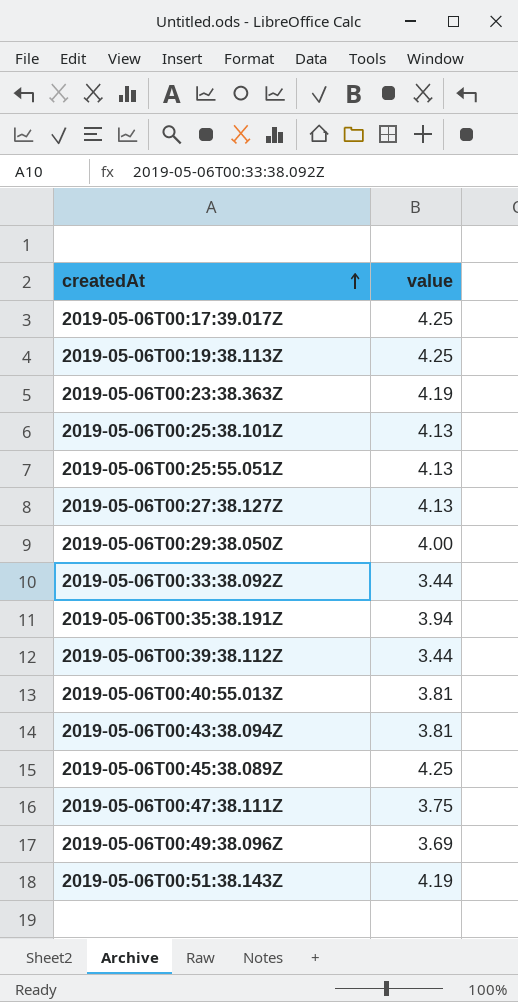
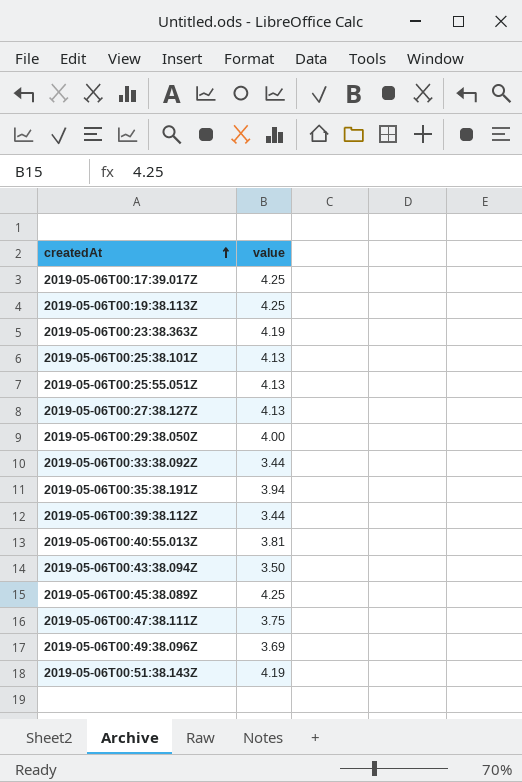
2019-05-06T00:43:38.094Z | value: 3.81 -> 3.50

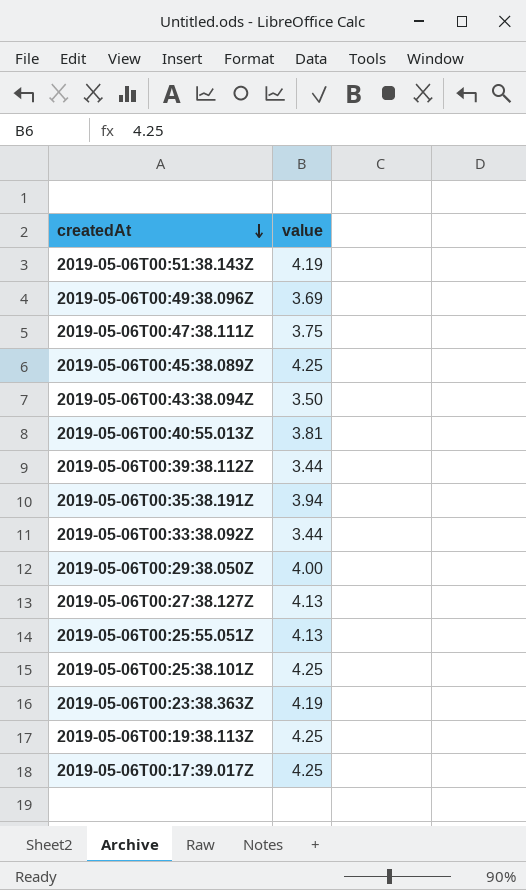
row order: createdAt ascending -> createdAt descending
2019-05-06T00:25:38.101Z | value: 4.13 -> 4.25

